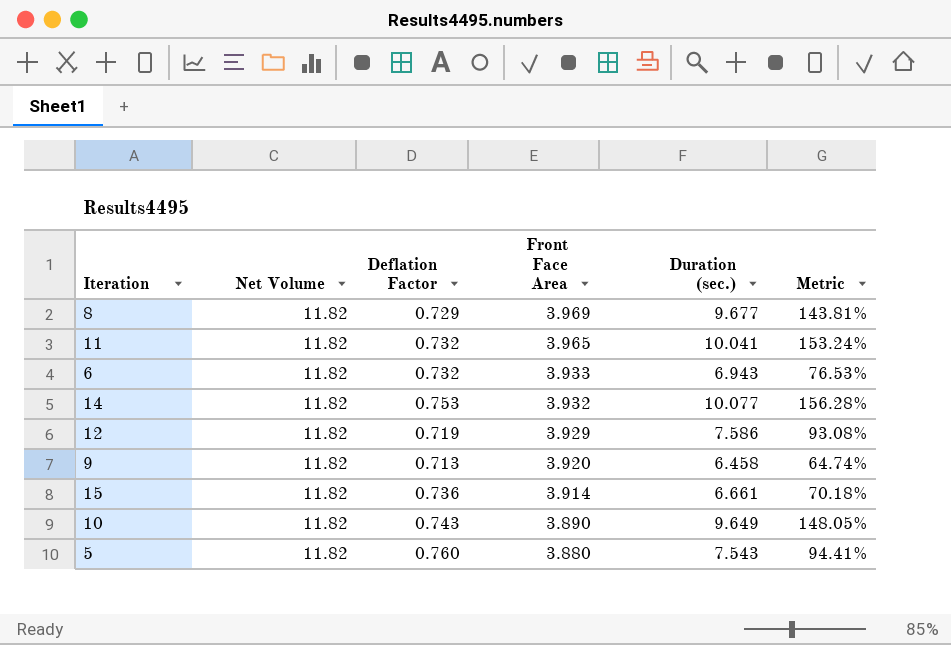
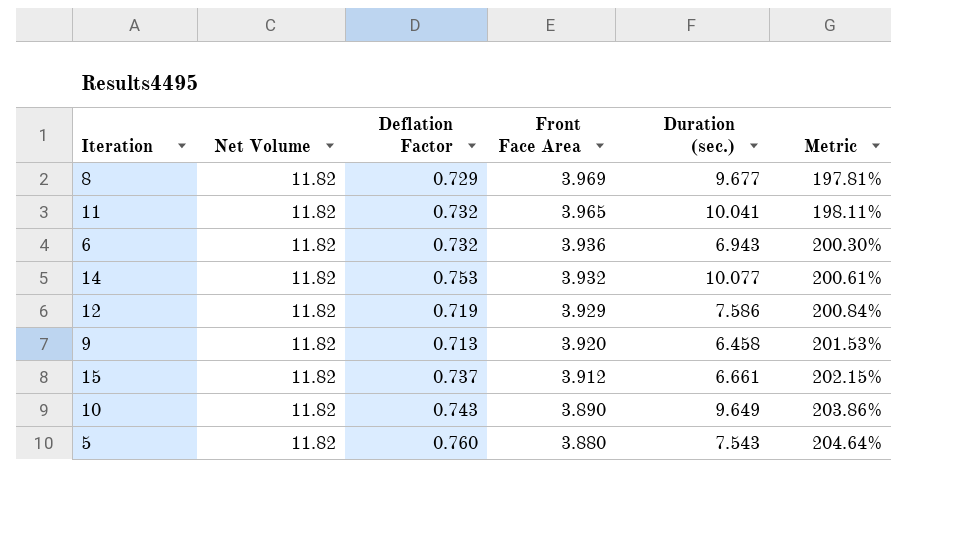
column Metric | formula: ([Duration (sec.)] - [Front Face Area]) / [Front Face Area] -> ([Net Volume] - [Front Face Area]) / [Front Face Area]
6 | Front Face Area: 3.933 -> 3.936
15 | Deflation Factor: 0.736 -> 0.737
15 | Front Face Area: 3.914 -> 3.912

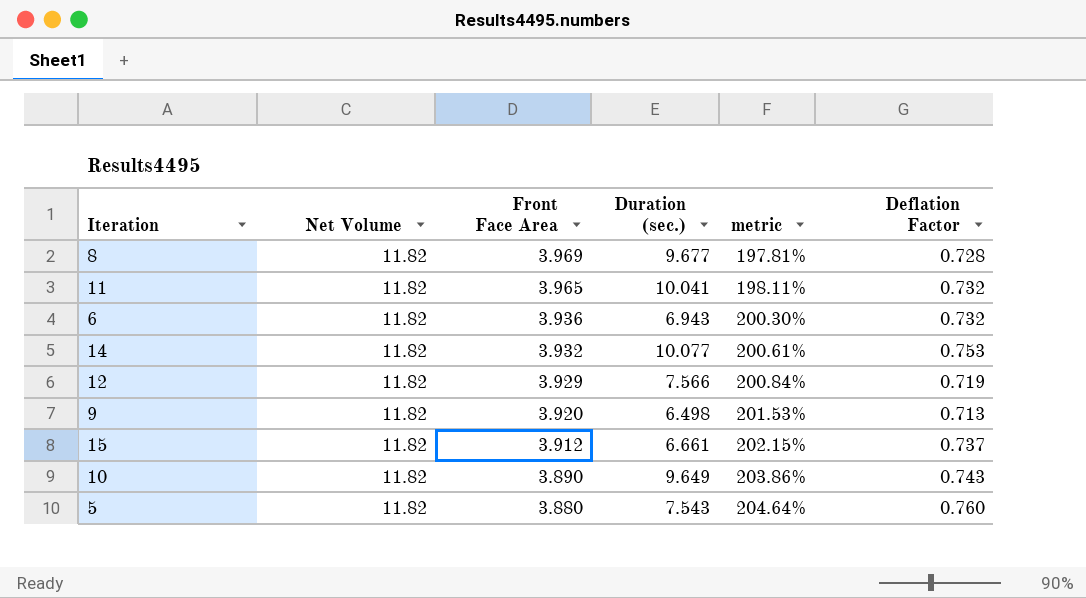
column name: Metric -> metric
column Deflation Factor | position: 3 -> 6
8 | Deflation Factor: 0.729 -> 0.728
12 | Duration (sec.): 7.586 -> 7.566
9 | Duration (sec.): 6.458 -> 6.498

